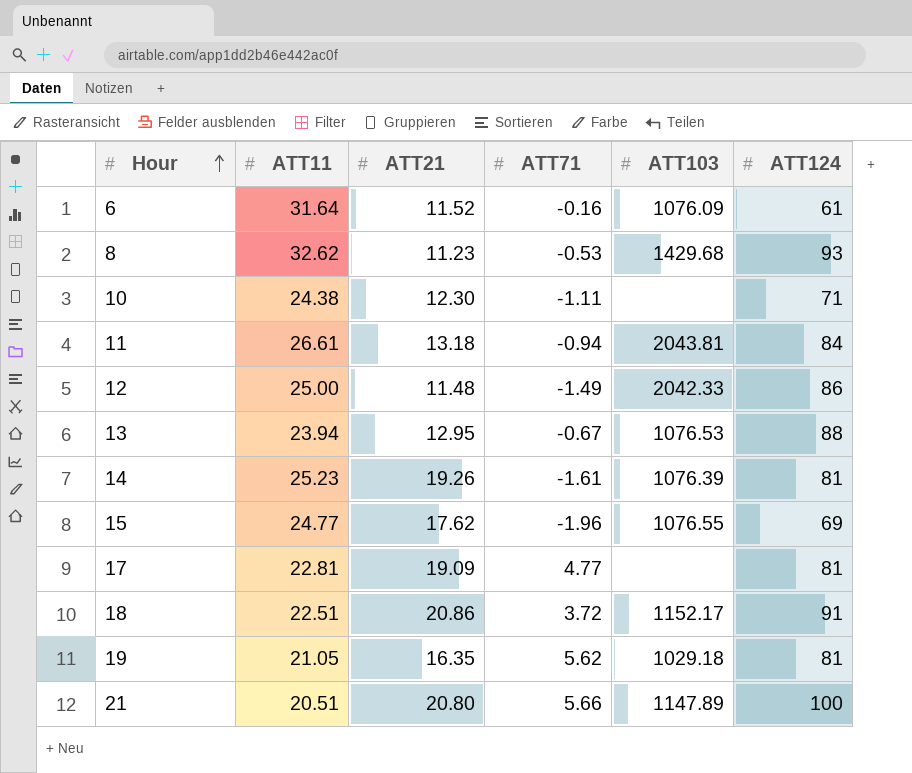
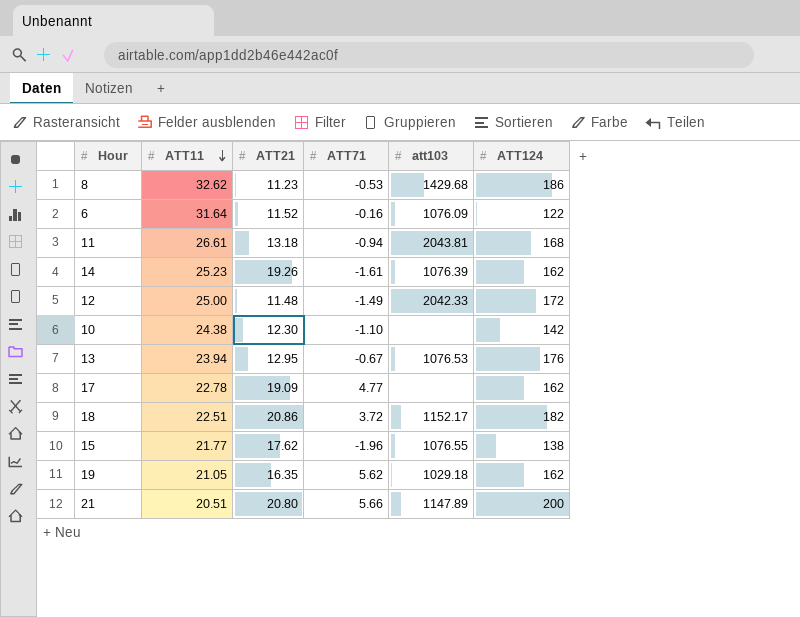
row order: Hour ascending -> ATT11 descending
column name: ATT103 -> att103
8 | ATT124: 93 -> 186
6 | ATT124: 61 -> 122
11 | ATT124: 84 -> 168
14 | ATT124: 81 -> 162
12 | ATT124: 86 -> 172
10 | ATT71: -1.11 -> -1.10
10 | ATT124: 71 -> 142
13 | ATT124: 88 -> 176
17 | ATT11: 22.81 -> 22.78
17 | ATT124: 81 -> 162
18 | ATT124: 91 -> 182
15 | ATT11: 24.77 -> 21.77
15 | ATT124: 69 -> 138
19 | ATT124: 81 -> 162
21 | ATT124: 100 -> 200

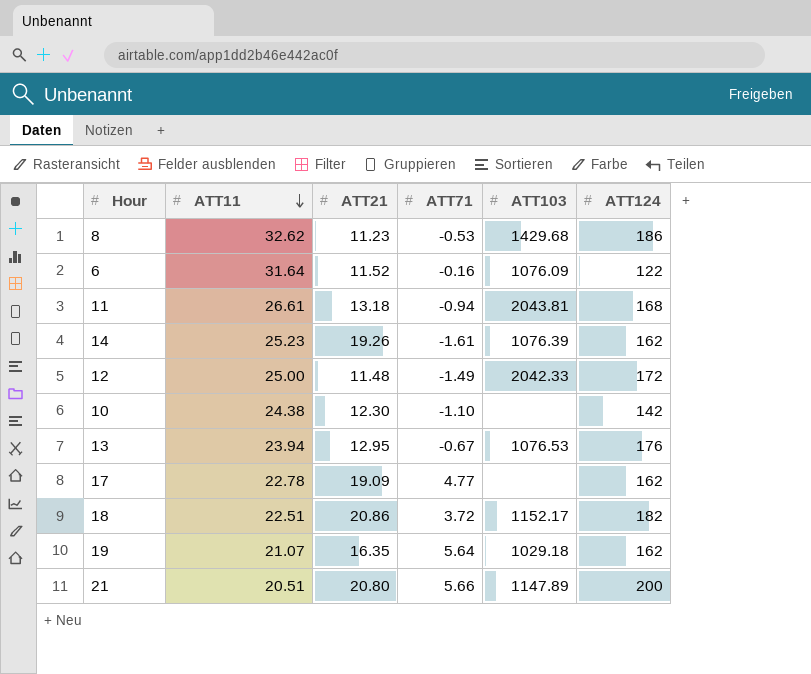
column name: att103 -> ATT103
row 15: 21.77 | 17.62 | -1.96 | 1076.55 | 138 -> none
19 | ATT11: 21.05 -> 21.07
19 | ATT71: 5.62 -> 5.64

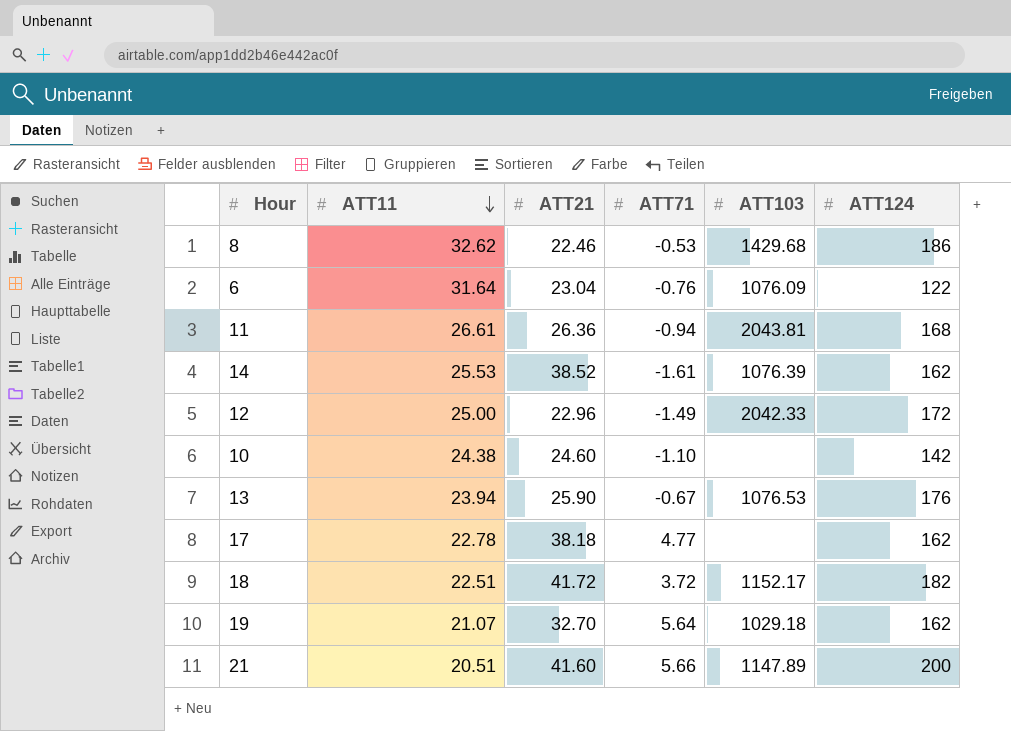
8 | ATT21: 11.23 -> 22.46
6 | ATT21: 11.52 -> 23.04
6 | ATT71: -0.16 -> -0.76
11 | ATT21: 13.18 -> 26.36
14 | ATT11: 25.23 -> 25.53
14 | ATT21: 19.26 -> 38.52
12 | ATT21: 11.48 -> 22.96
10 | ATT21: 12.30 -> 24.60
13 | ATT21: 12.95 -> 25.90
17 | ATT21: 19.09 -> 38.18
18 | ATT21: 20.86 -> 41.72
19 | ATT21: 16.35 -> 32.70
21 | ATT21: 20.80 -> 41.60

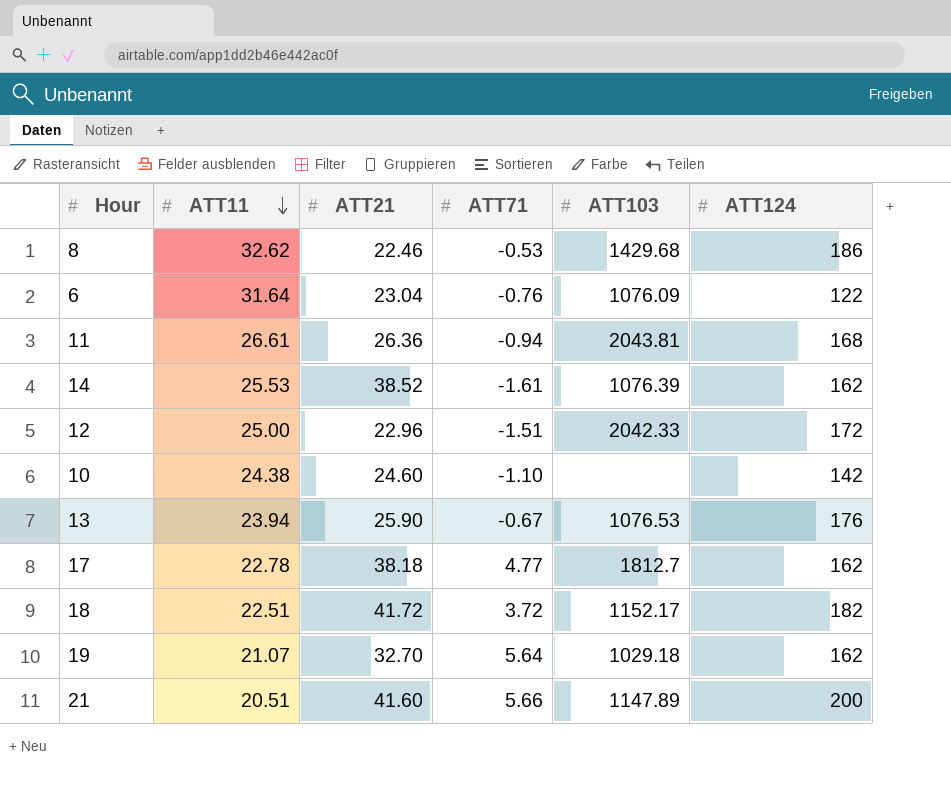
12 | ATT71: -1.49 -> -1.51
17 | ATT103: none -> 1812.7

